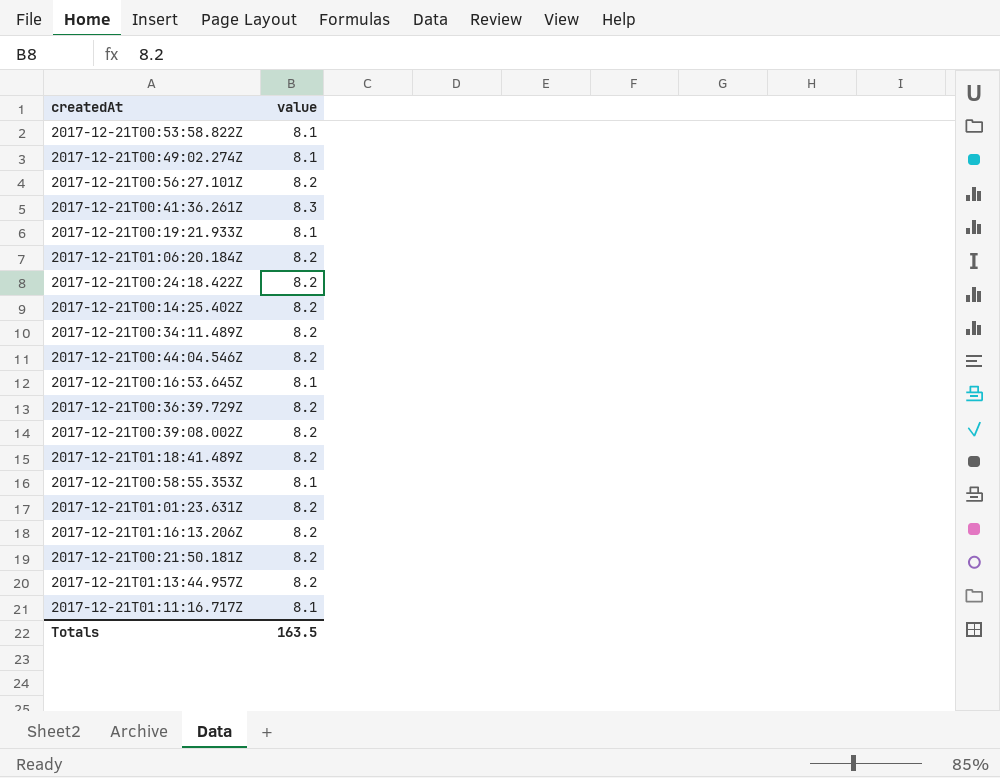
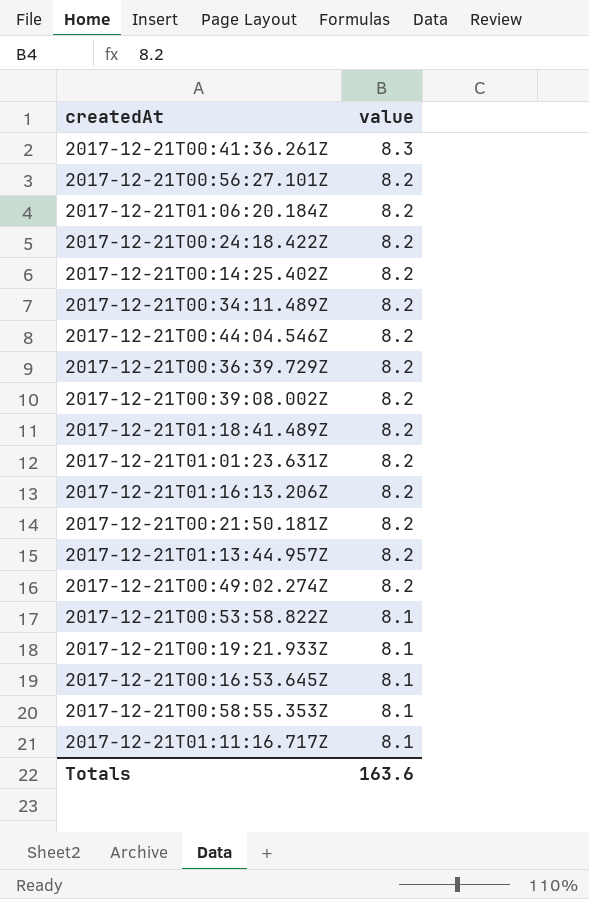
row order: none -> value descending
2017-12-21T00:49:02.274Z | value: 8.1 -> 8.2
Totals | value: 163.5 -> 163.6

